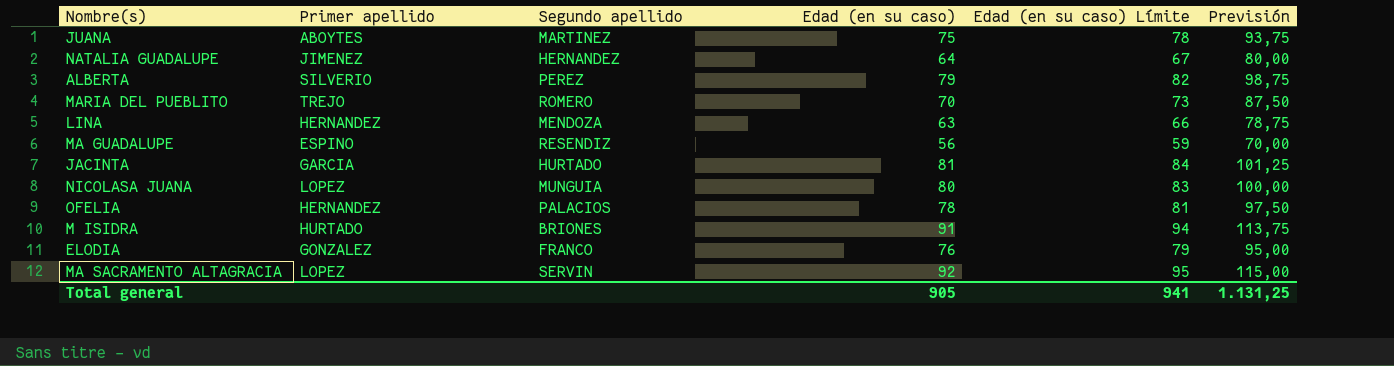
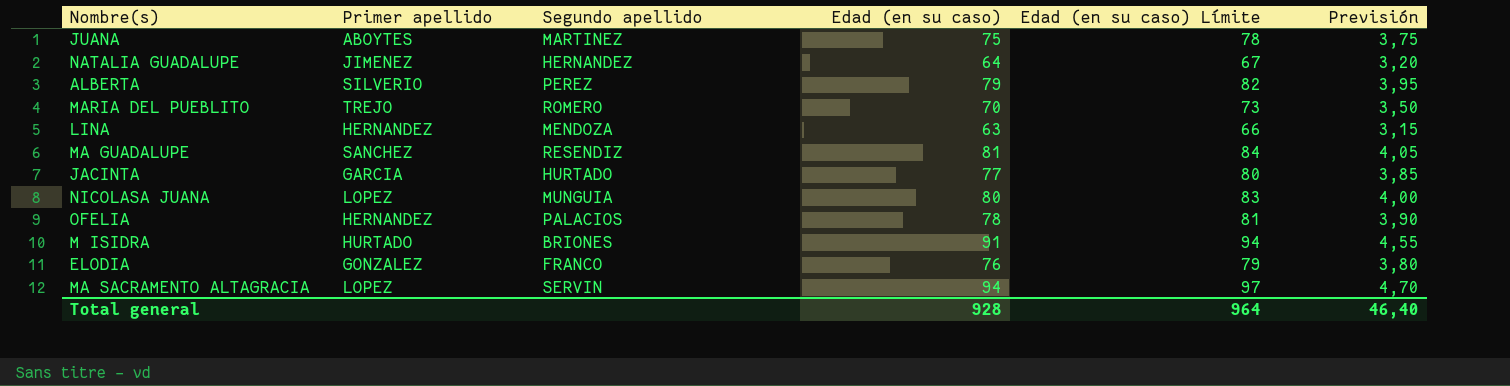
column Previsión | formula: [Edad (en su caso)] * 1,25 -> [Edad (en su caso)] * 0,05
MA GUADALUPE | Primer apellido: ESPINO -> SANCHEZ
MA GUADALUPE | Edad (en su caso): 56 -> 81
MA GUADALUPE | Edad (en su caso) Límite: 59 -> 84
JACINTA | Edad (en su caso): 81 -> 77
JACINTA | Edad (en su caso) Límite: 84 -> 80
MA SACRAMENTO ALTAGRACIA | Edad (en su caso): 92 -> 94
MA SACRAMENTO ALTAGRACIA | Edad (en su caso) Límite: 95 -> 97
Total general | Edad (en su caso): 905 -> 928
Total general | Edad (en su caso) Límite: 941 -> 964
Total general | Previsión: 1.131,25 -> 46,40

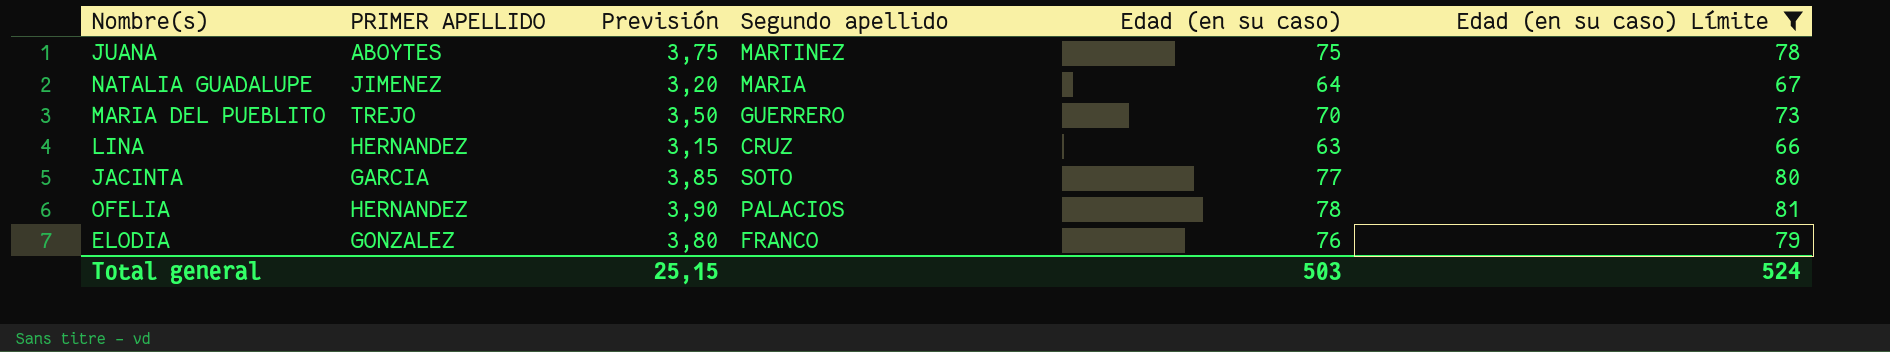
filter: none -> Edad (en su caso) Límite <= 81
column name: Primer apellido -> PRIMER APELLIDO
column Previsión | position: 6 -> 3
NATALIA GUADALUPE | Segundo apellido: HERNANDEZ -> MARIA
MARIA DEL PUEBLITO | Segundo apellido: ROMERO -> GUERRERO
LINA | Segundo apellido: MENDOZA -> CRUZ
JACINTA | Segundo apellido: HURTADO -> SOTO
Total general | Previsión: 46,40 -> 25,15
Total general | Edad (en su caso): 928 -> 503
Total general | Edad (en su caso) Límite: 964 -> 524

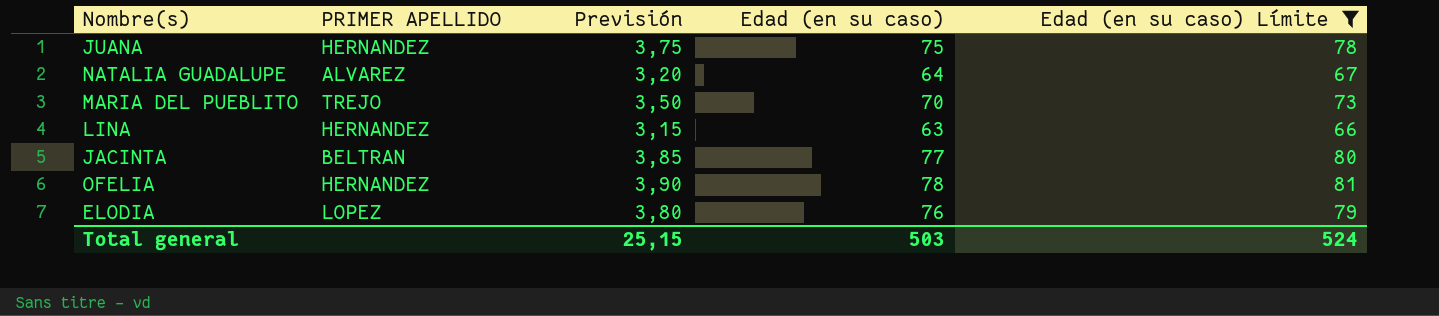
column Segundo apellido | position: 4 -> none
JUANA | PRIMER APELLIDO: ABOYTES -> HERNANDEZ
NATALIA GUADALUPE | PRIMER APELLIDO: JIMENEZ -> ALVAREZ
JACINTA | PRIMER APELLIDO: GARCIA -> BELTRAN
ELODIA | PRIMER APELLIDO: GONZALEZ -> LOPEZ

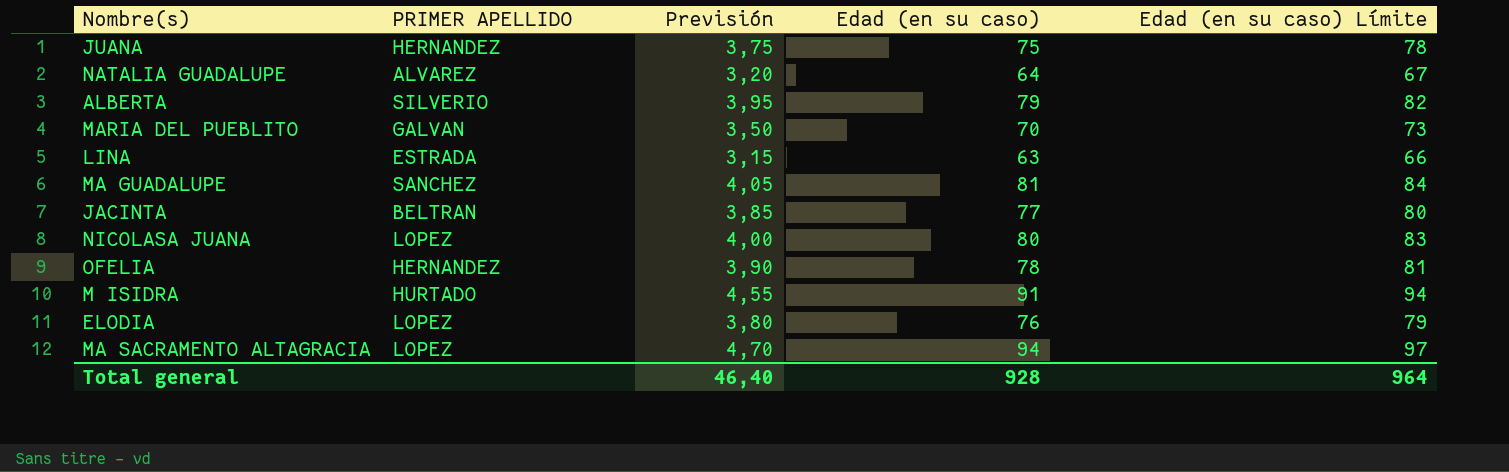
filter: Edad (en su caso) Límite <= 81 -> none
MARIA DEL PUEBLITO | PRIMER APELLIDO: TREJO -> GALVAN
LINA | PRIMER APELLIDO: HERNANDEZ -> ESTRADA
Total general | Previsión: 25,15 -> 46,40
Total general | Edad (en su caso): 503 -> 928
Total general | Edad (en su caso) Límite: 524 -> 964

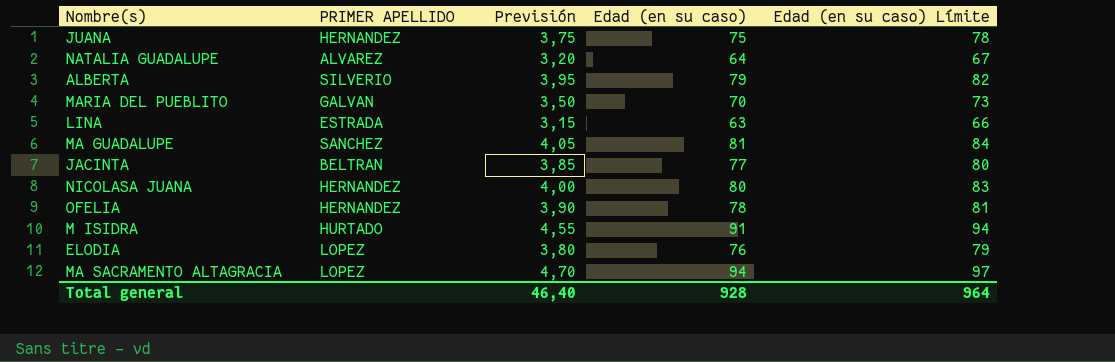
NICOLASA JUANA | PRIMER APELLIDO: LOPEZ -> HERNANDEZ

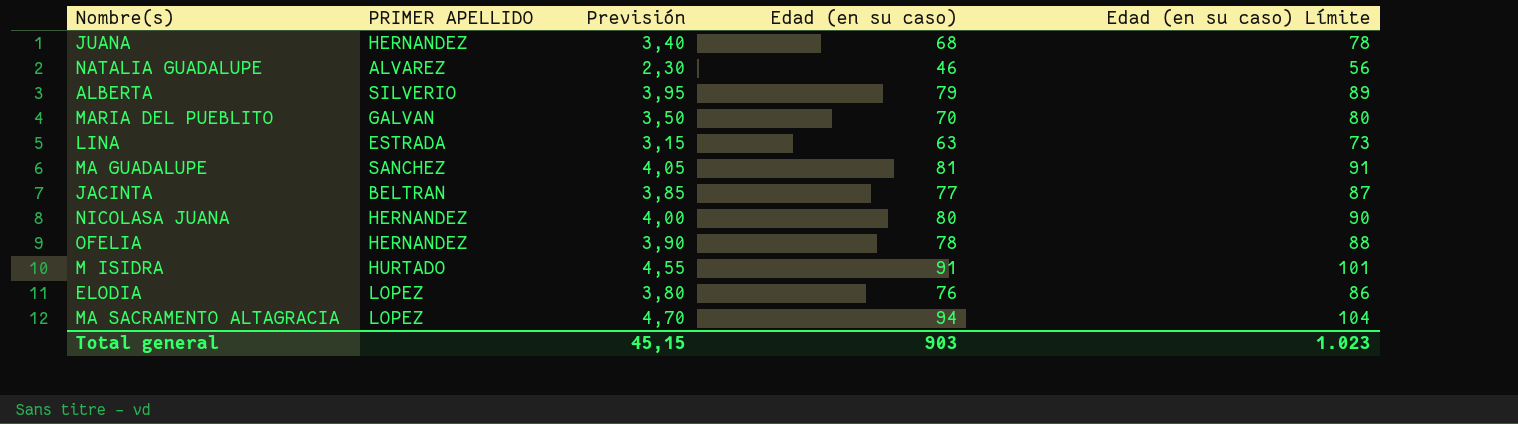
column Edad (en su caso) Límite | formula: [Edad (en su caso)] + 3 -> [Edad (en su caso)] + 10
JUANA | Previsión: 3,75 -> 3,40
JUANA | Edad (en su caso): 75 -> 68
NATALIA GUADALUPE | Previsión: 3,20 -> 2,30
NATALIA GUADALUPE | Edad (en su caso): 64 -> 46
Total general | Previsión: 46,40 -> 45,15
Total general | Edad (en su caso): 928 -> 903
Total general | Edad (en su caso) Límite: 964 -> 1.023

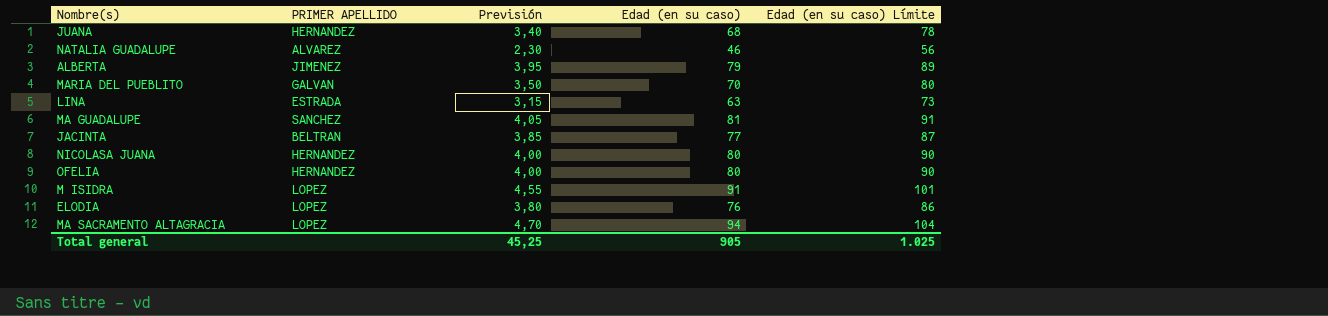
ALBERTA | PRIMER APELLIDO: SILVERIO -> JIMENEZ
OFELIA | Previsión: 3,90 -> 4,00
OFELIA | Edad (en su caso): 78 -> 80
OFELIA | Edad (en su caso) Límite: 88 -> 90
M ISIDRA | PRIMER APELLIDO: HURTADO -> LOPEZ
Total general | Previsión: 45,15 -> 45,25
Total general | Edad (en su caso): 903 -> 905
Total general | Edad (en su caso) Límite: 1.023 -> 1.025

